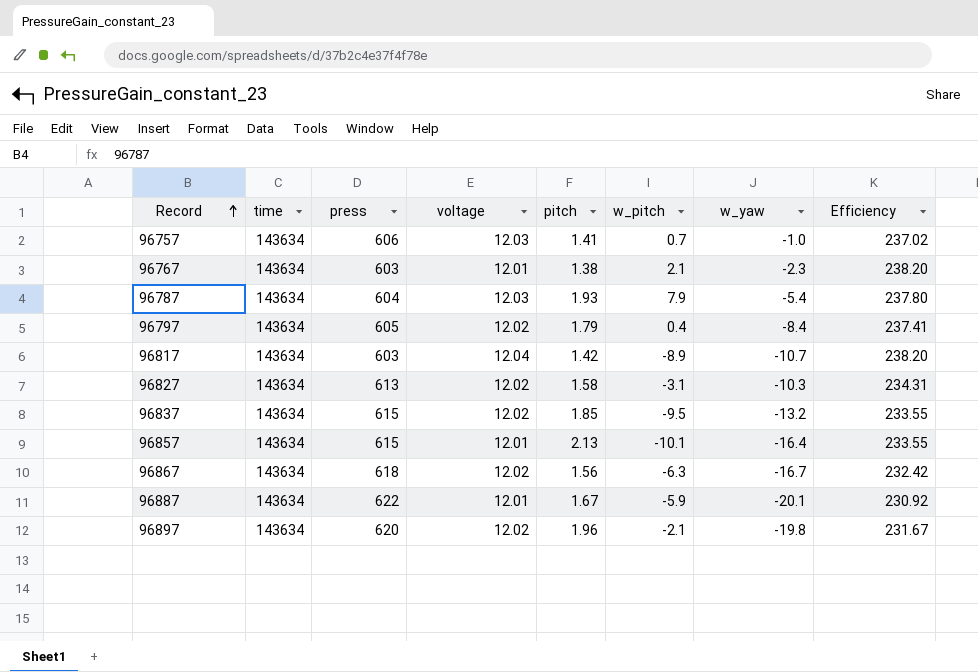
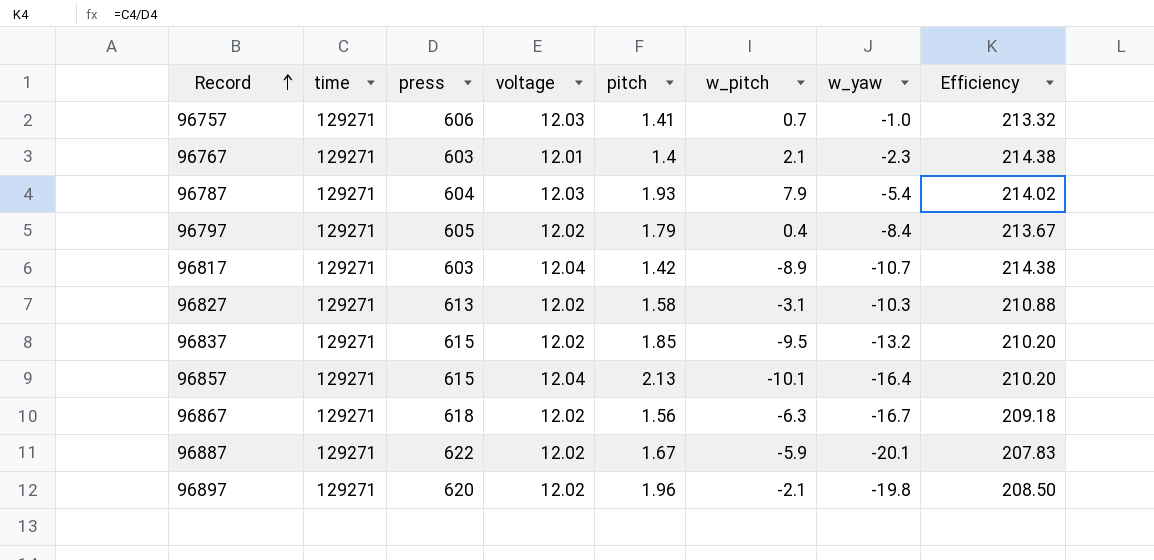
96757 | time: 143634 -> 129271
96757 | Efficiency: 237.02 -> 213.32
96767 | time: 143634 -> 129271
96767 | pitch: 1.38 -> 1.4
96767 | Efficiency: 238.20 -> 214.38
96787 | time: 143634 -> 129271
96787 | Efficiency: 237.80 -> 214.02
96797 | time: 143634 -> 129271
96797 | Efficiency: 237.41 -> 213.67
96817 | time: 143634 -> 129271
96817 | Efficiency: 238.20 -> 214.38
96827 | time: 143634 -> 129271
96827 | Efficiency: 234.31 -> 210.88
96837 | time: 143634 -> 129271
96837 | Efficiency: 233.55 -> 210.20
96857 | time: 143634 -> 129271
96857 | voltage: 12.01 -> 12.04
96857 | Efficiency: 233.55 -> 210.20
96867 | time: 143634 -> 129271
96867 | Efficiency: 232.42 -> 209.18
96887 | time: 143634 -> 129271
96887 | voltage: 12.01 -> 12.02
96887 | Efficiency: 230.92 -> 207.83
96897 | time: 143634 -> 129271
96897 | Efficiency: 231.67 -> 208.50

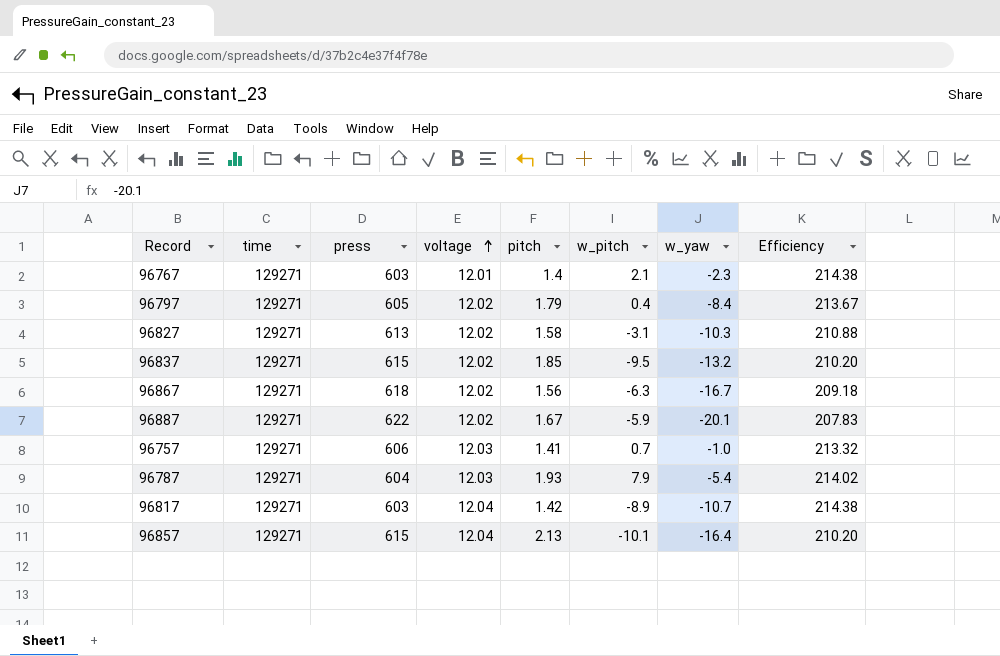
row order: Record ascending -> voltage ascending
row 96897: 129271 | 620 | 12.02 | 1.96 | -2.1 | -19.8 | 208.50 -> none

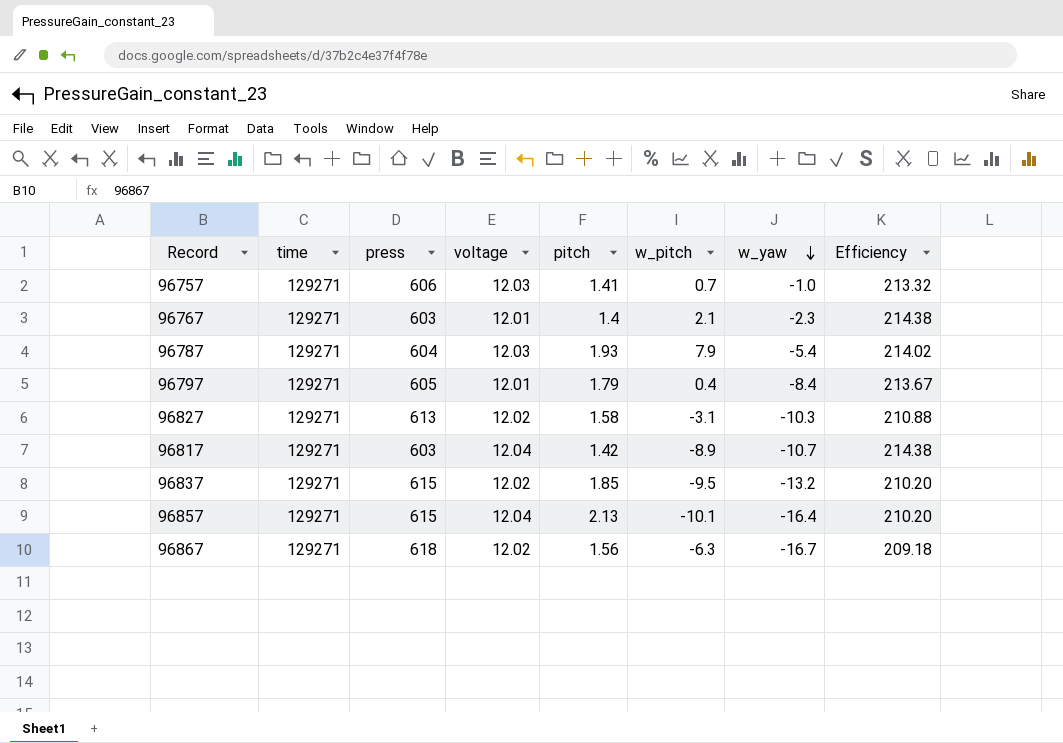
row order: voltage ascending -> w_yaw descending
row 96887: 129271 | 622 | 12.02 | 1.67 | -5.9 | -20.1 | 207.83 -> none
96797 | voltage: 12.02 -> 12.01

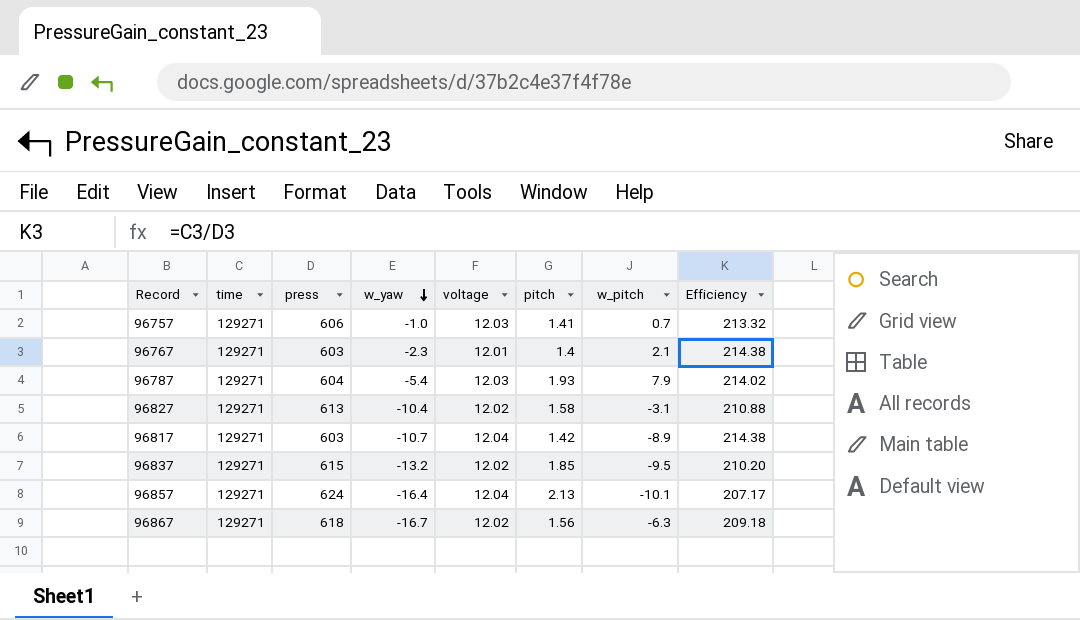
column w_yaw | position: 7 -> 4
row 96797: 129271 | 605 | 12.01 | 1.79 | 0.4 | -8.4 | 213.67 -> none
96827 | w_yaw: -10.3 -> -10.4
96857 | press: 615 -> 624
96857 | Efficiency: 210.20 -> 207.17

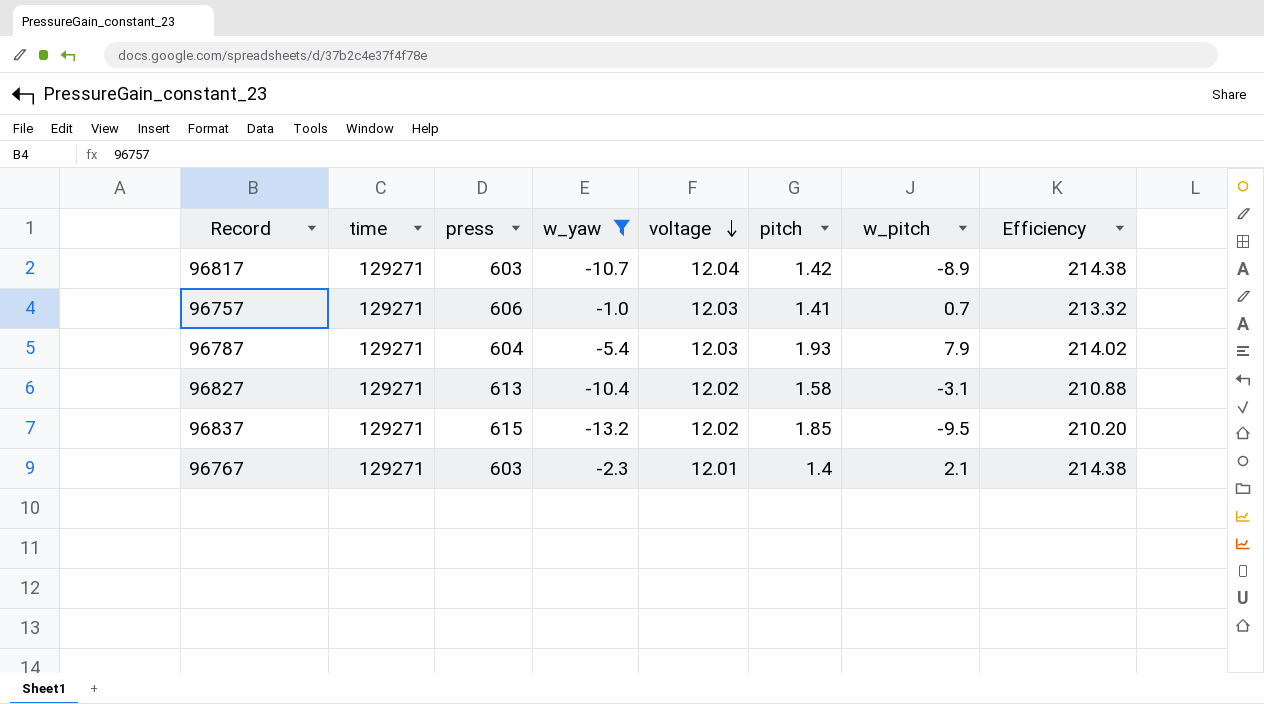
filter: none -> w_yaw >= -13.2
row order: w_yaw descending -> voltage descending

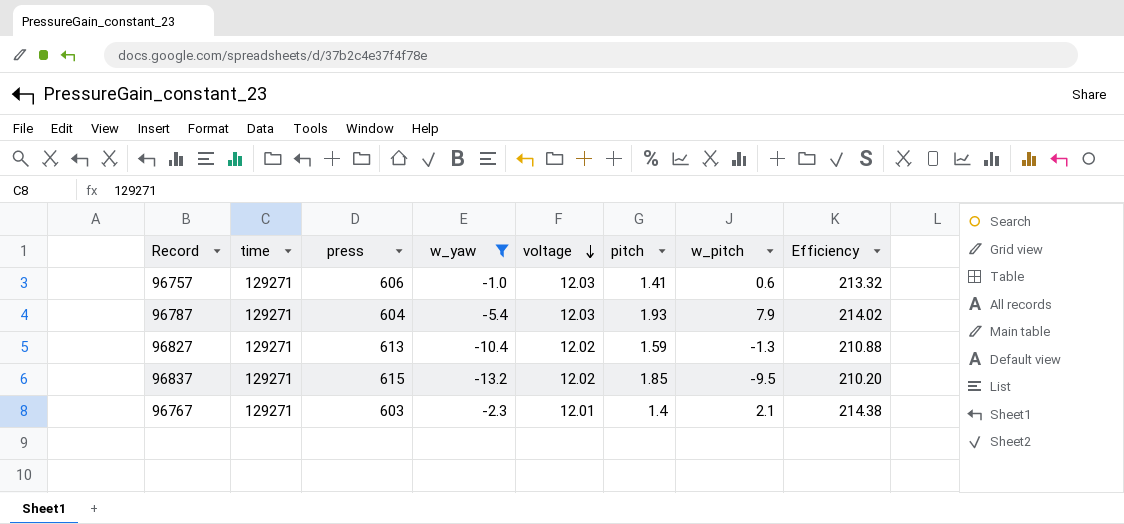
row 96817: 129271 | 603 | -10.7 | 12.04 | 1.42 | -8.9 | 214.38 -> none
96757 | w_pitch: 0.7 -> 0.6
96827 | pitch: 1.58 -> 1.59
96827 | w_pitch: -3.1 -> -1.3

